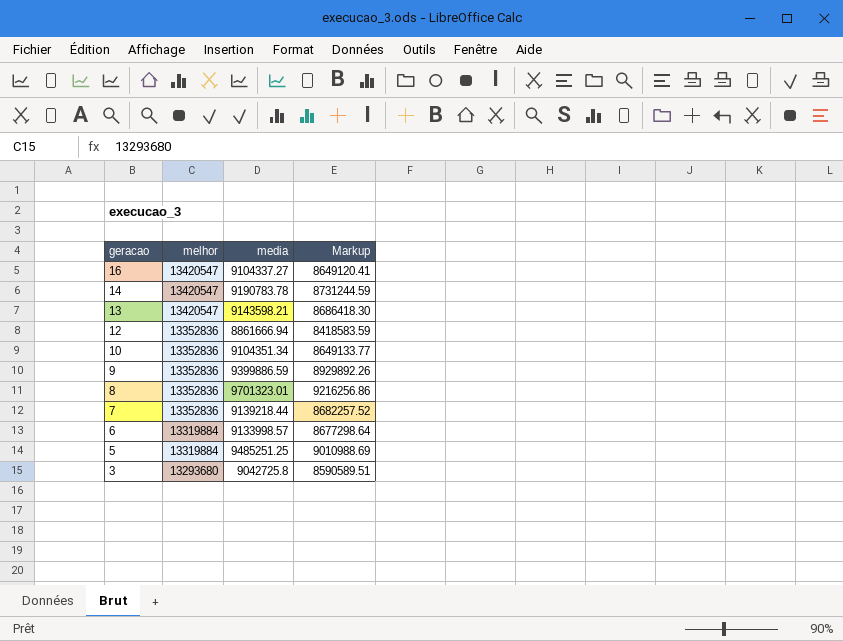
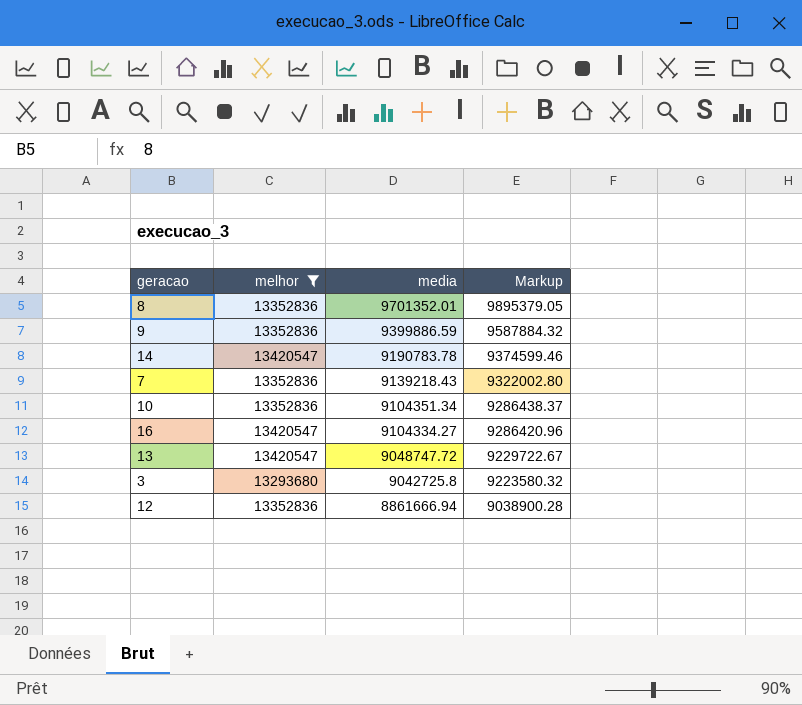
filter: none -> melhor != 13319884
row order: geracao descending -> media descending
column Markup | formula: [media] * 0.95 -> [media] * 1.02
8 | media: 9701323.01 -> 9701352.01
7 | media: 9139218.44 -> 9139218.43
16 | media: 9104337.27 -> 9104334.27
13 | media: 9143598.21 -> 9048747.72

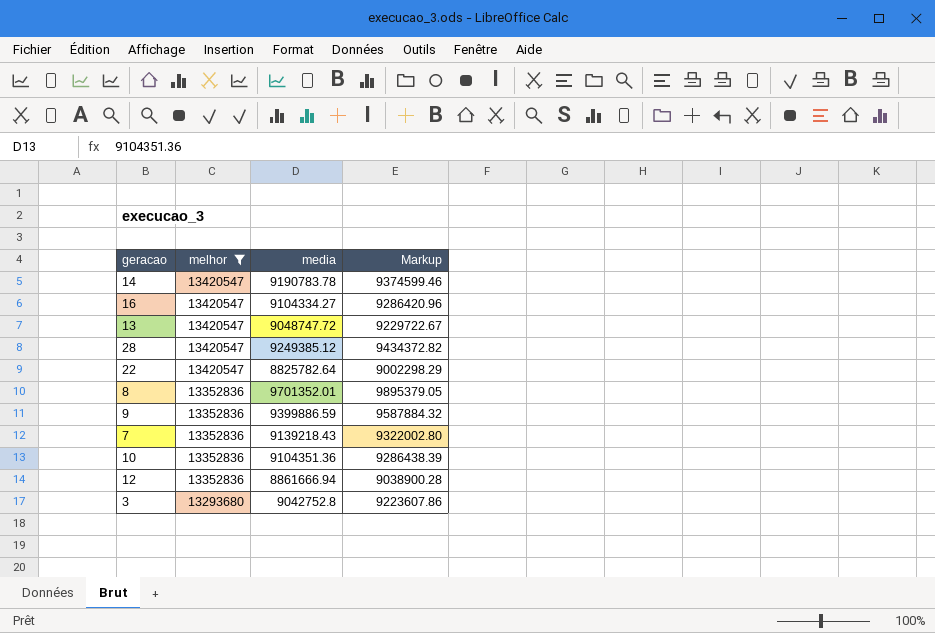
row order: media descending -> melhor descending
row 28: none -> 13420547 | 9249385.12 | 9434372.82
row 22: none -> 13420547 | 8825782.64 | 9002298.29
10 | media: 9104351.34 -> 9104351.36
10 | Markup: 9286438.37 -> 9286438.39
3 | media: 9042725.8 -> 9042752.8
3 | Markup: 9223580.32 -> 9223607.86

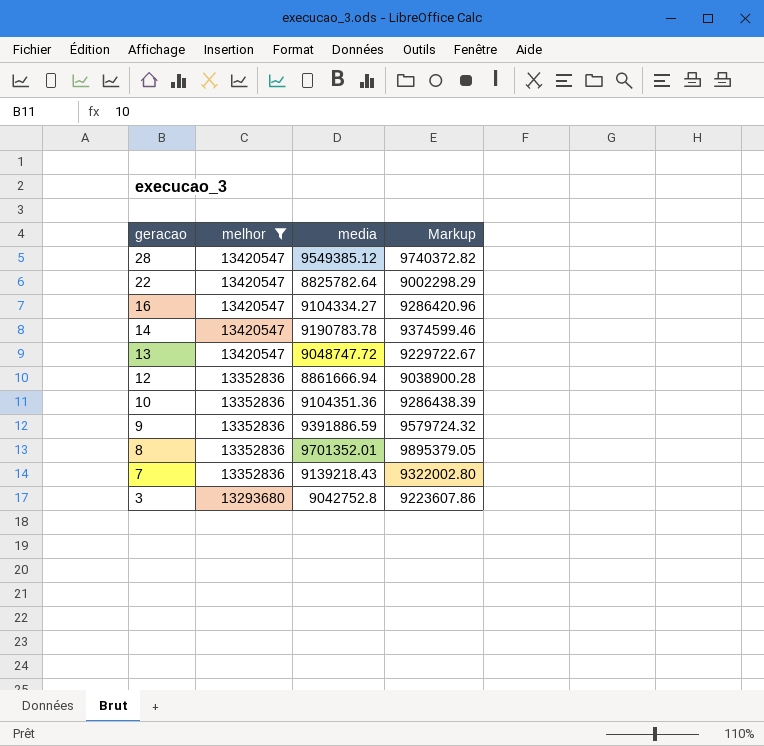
row order: melhor descending -> geracao descending
28 | media: 9249385.12 -> 9549385.12
28 | Markup: 9434372.82 -> 9740372.82
9 | media: 9399886.59 -> 9391886.59
9 | Markup: 9587884.32 -> 9579724.32

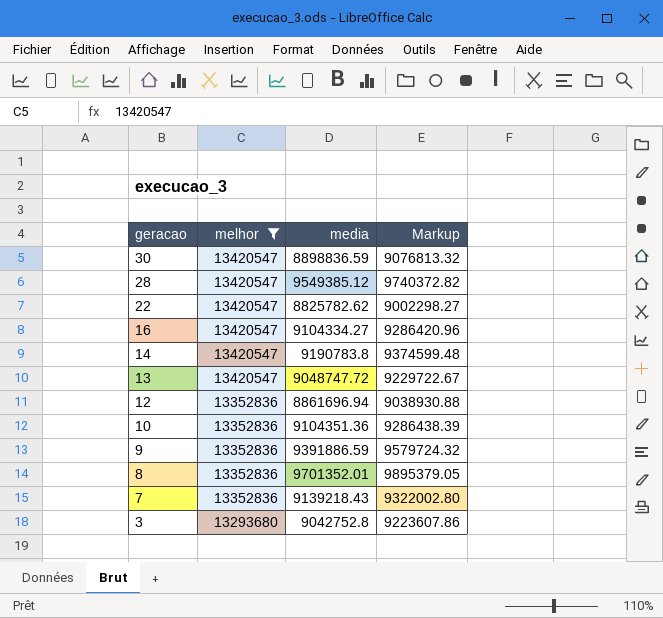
row 30: none -> 13420547 | 8898836.59 | 9076813.32
22 | media: 8825782.64 -> 8825782.62
22 | Markup: 9002298.29 -> 9002298.27
14 | media: 9190783.78 -> 9190783.8
14 | Markup: 9374599.46 -> 9374599.48
12 | media: 8861666.94 -> 8861696.94
12 | Markup: 9038900.28 -> 9038930.88

